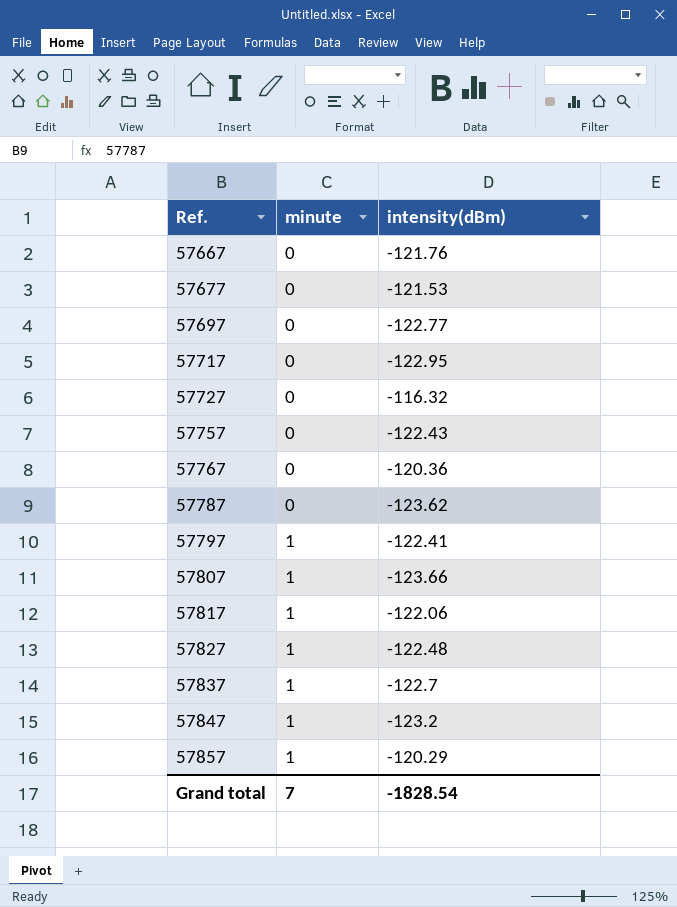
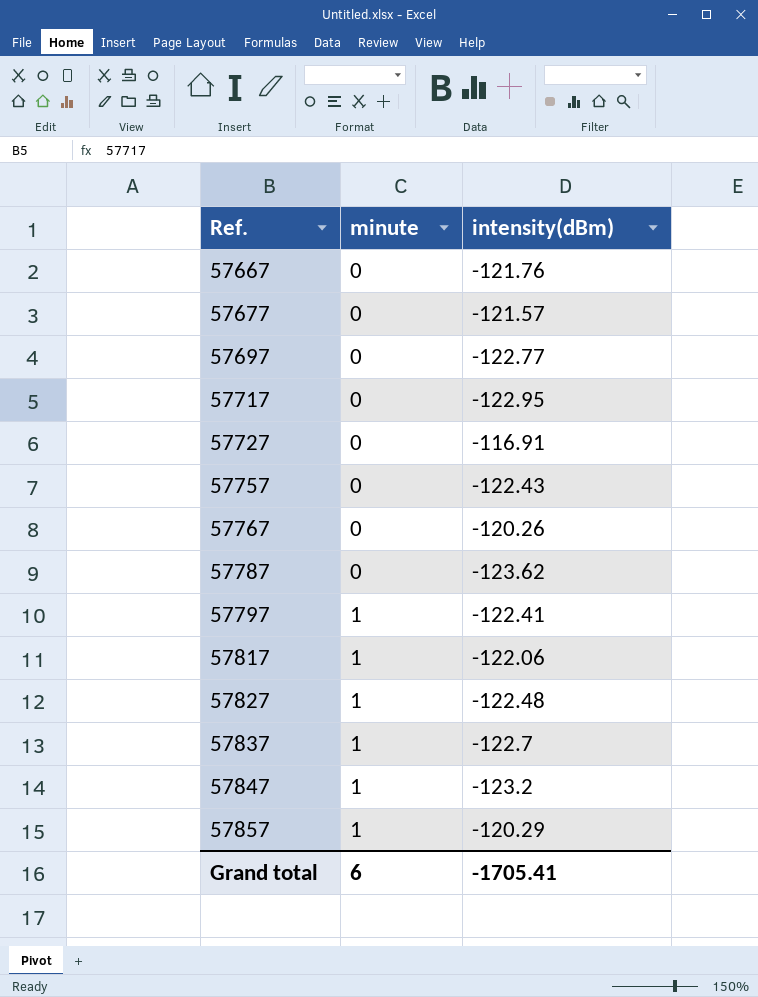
row 57807: 1 | -123.66 -> none
57677 | intensity(dBm): -121.53 -> -121.57
57727 | intensity(dBm): -116.32 -> -116.91
57767 | intensity(dBm): -120.36 -> -120.26
Grand total | minute: 7 -> 6
Grand total | intensity(dBm): -1828.54 -> -1705.41

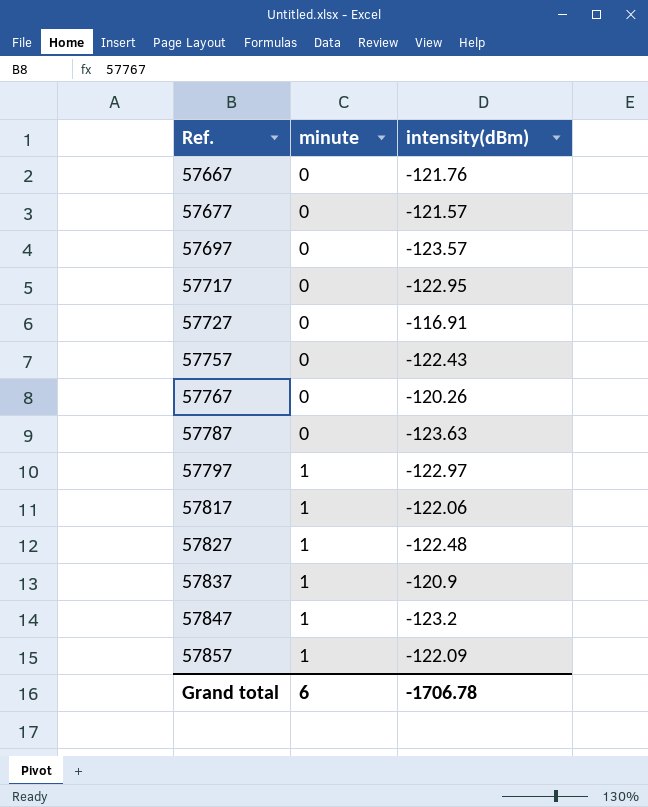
57697 | intensity(dBm): -122.77 -> -123.57
57787 | intensity(dBm): -123.62 -> -123.63
57797 | intensity(dBm): -122.41 -> -122.97
57837 | intensity(dBm): -122.7 -> -120.9
57857 | intensity(dBm): -120.29 -> -122.09
Grand total | intensity(dBm): -1705.41 -> -1706.78

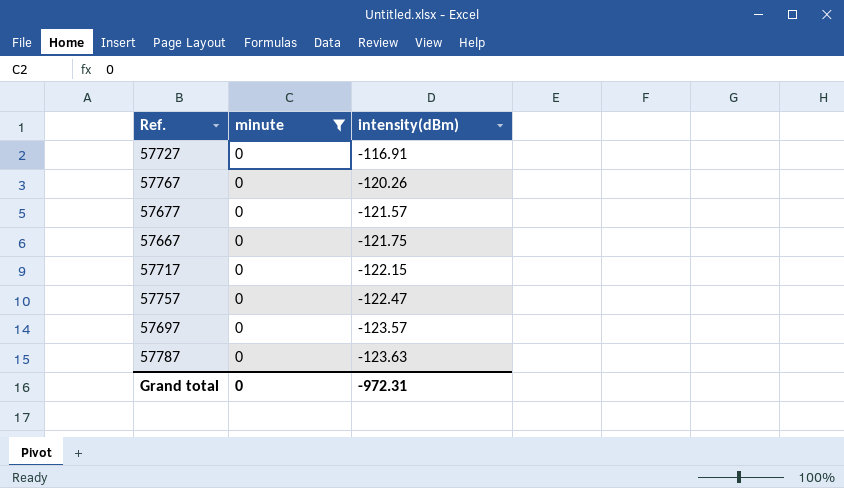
filter: none -> minute = 0
row order: Ref. ascending -> intensity(dBm) descending
57667 | intensity(dBm): -121.76 -> -121.75
57717 | intensity(dBm): -122.95 -> -122.15
57757 | intensity(dBm): -122.43 -> -122.47
Grand total | minute: 6 -> 0
Grand total | intensity(dBm): -1706.78 -> -972.31

